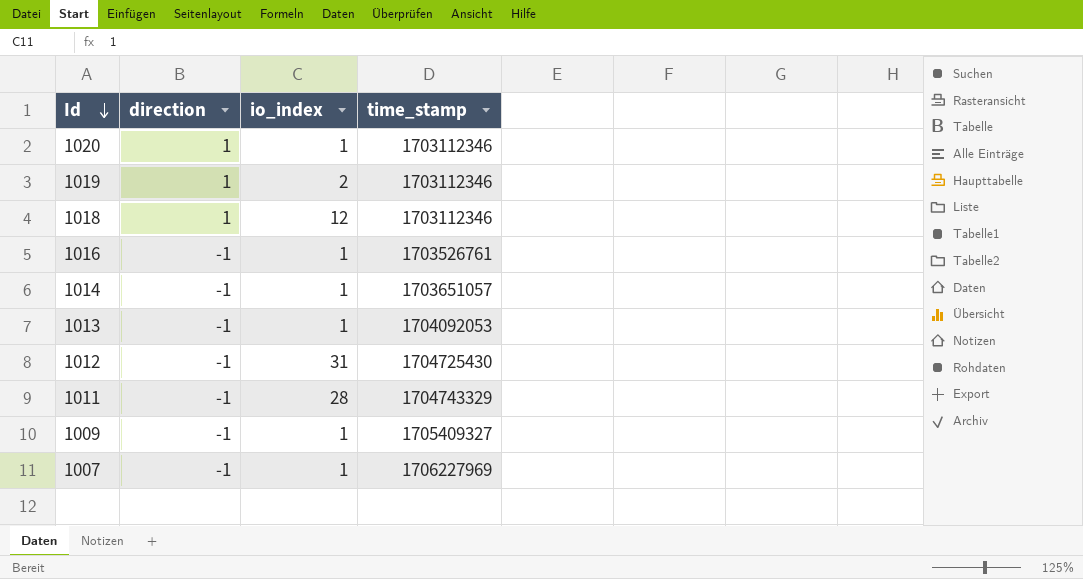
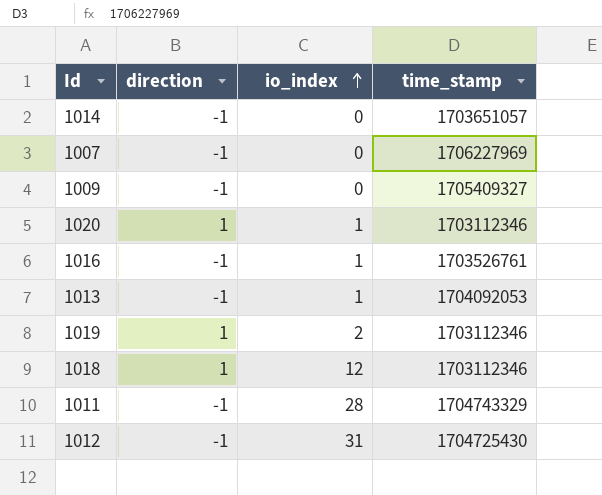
row order: Id descending -> io_index ascending
1014 | io_index: 1 -> 0
1007 | io_index: 1 -> 0
1009 | io_index: 1 -> 0

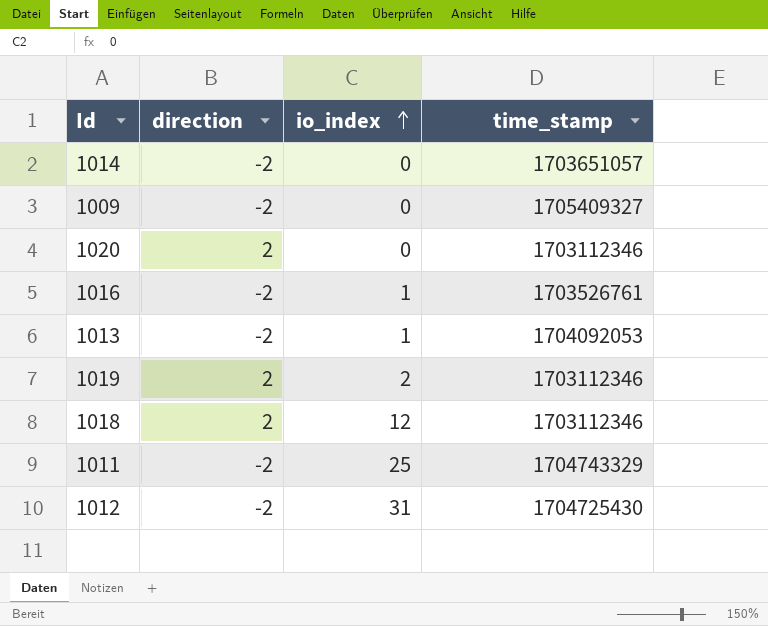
row 1007: -1 | 0 | 1706227969 -> none
1014 | direction: -1 -> -2
1009 | direction: -1 -> -2
1020 | direction: 1 -> 2
1020 | io_index: 1 -> 0
1016 | direction: -1 -> -2
1013 | direction: -1 -> -2
1019 | direction: 1 -> 2
1018 | direction: 1 -> 2
1011 | direction: -1 -> -2
1011 | io_index: 28 -> 25
1012 | direction: -1 -> -2

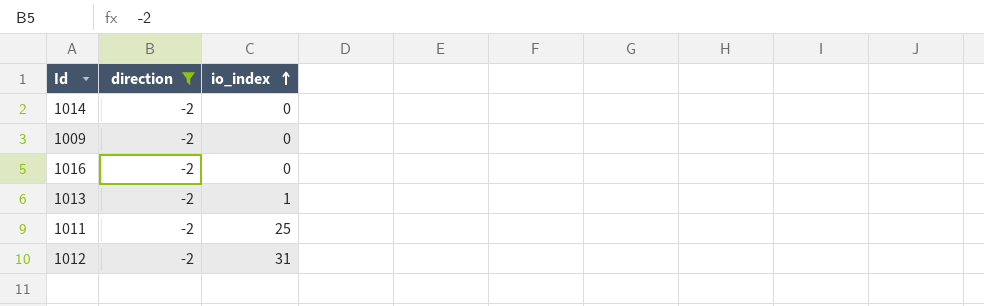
filter: none -> direction = -2
column time_stamp | position: 4 -> none
1016 | io_index: 1 -> 0

